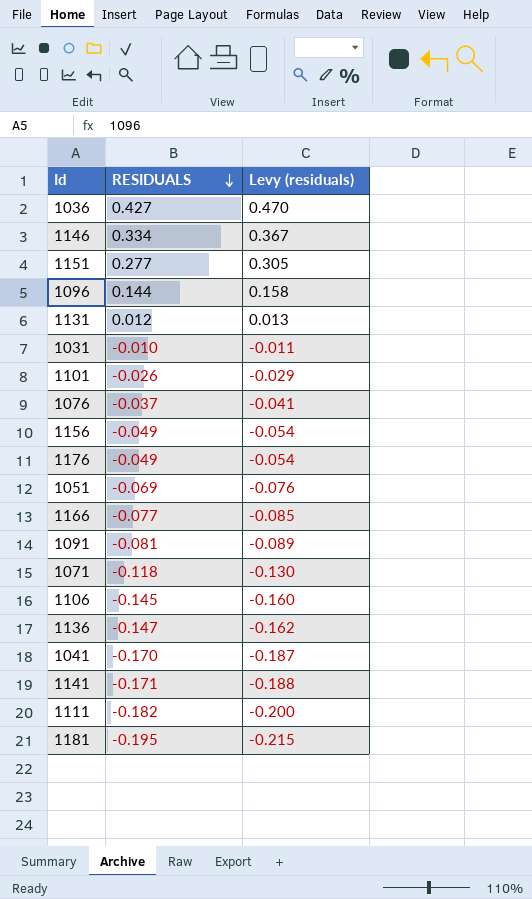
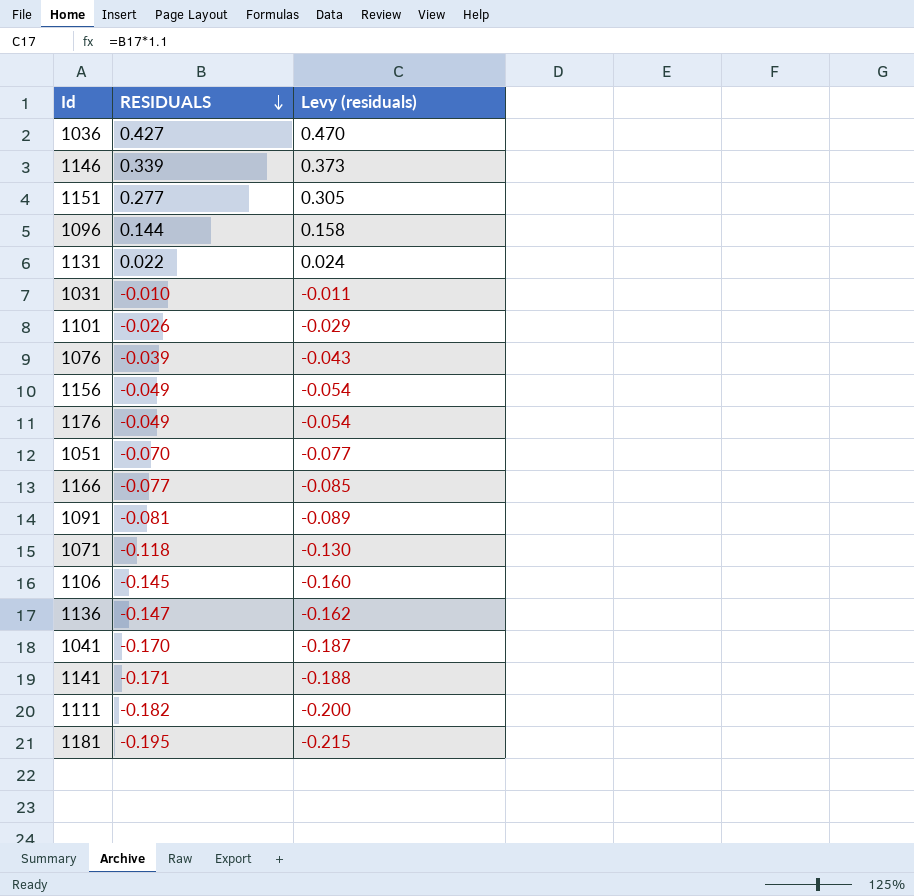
1146 | RESIDUALS: 0.334 -> 0.339
1146 | Levy (residuals): 0.367 -> 0.373
1131 | RESIDUALS: 0.012 -> 0.022
1131 | Levy (residuals): 0.013 -> 0.024
1076 | RESIDUALS: -0.037 -> -0.039
1076 | Levy (residuals): -0.041 -> -0.043
1051 | RESIDUALS: -0.069 -> -0.070
1051 | Levy (residuals): -0.076 -> -0.077

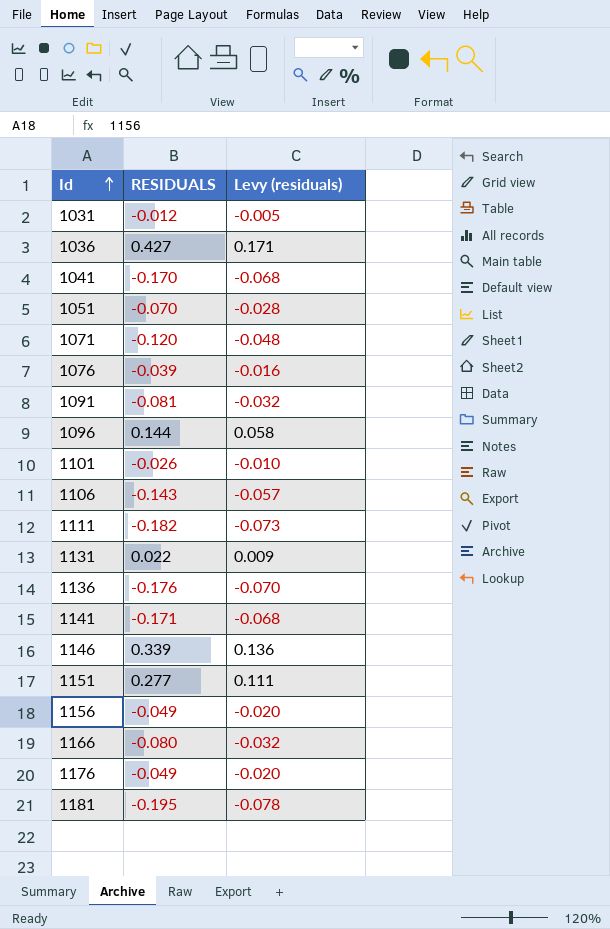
row order: RESIDUALS descending -> Id ascending
column Levy (residuals) | formula: [RESIDUALS] * 1.1 -> [RESIDUALS] * 0.4
1031 | RESIDUALS: -0.010 -> -0.012
1071 | RESIDUALS: -0.118 -> -0.120
1106 | RESIDUALS: -0.145 -> -0.143
1136 | RESIDUALS: -0.147 -> -0.176
1166 | RESIDUALS: -0.077 -> -0.080

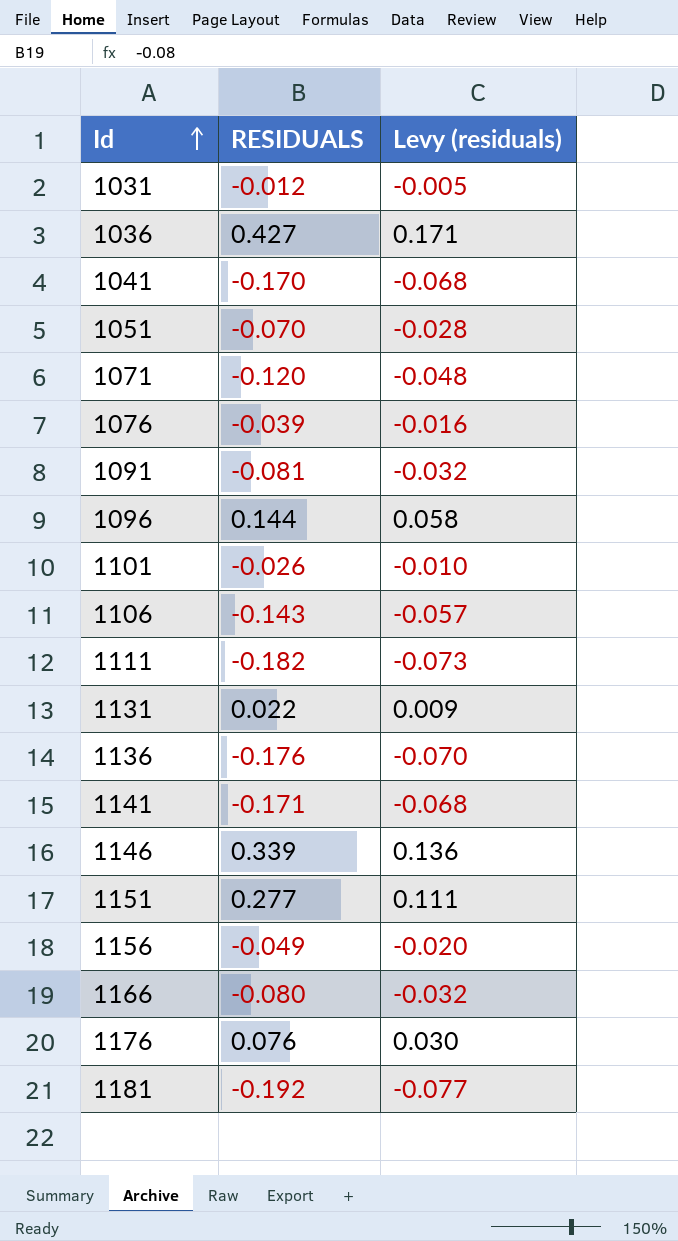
1176 | RESIDUALS: -0.049 -> 0.076
1176 | Levy (residuals): -0.020 -> 0.030
1181 | RESIDUALS: -0.195 -> -0.192
1181 | Levy (residuals): -0.078 -> -0.077

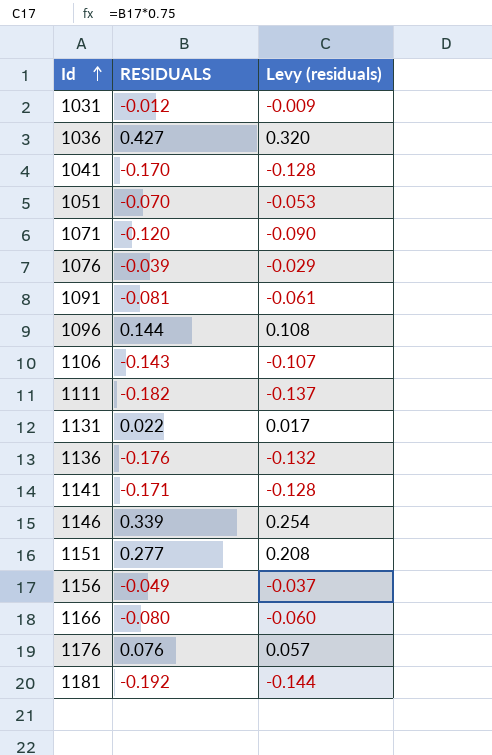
column Levy (residuals) | formula: [RESIDUALS] * 0.4 -> [RESIDUALS] * 0.75
row 1101: -0.026 | -0.010 -> none

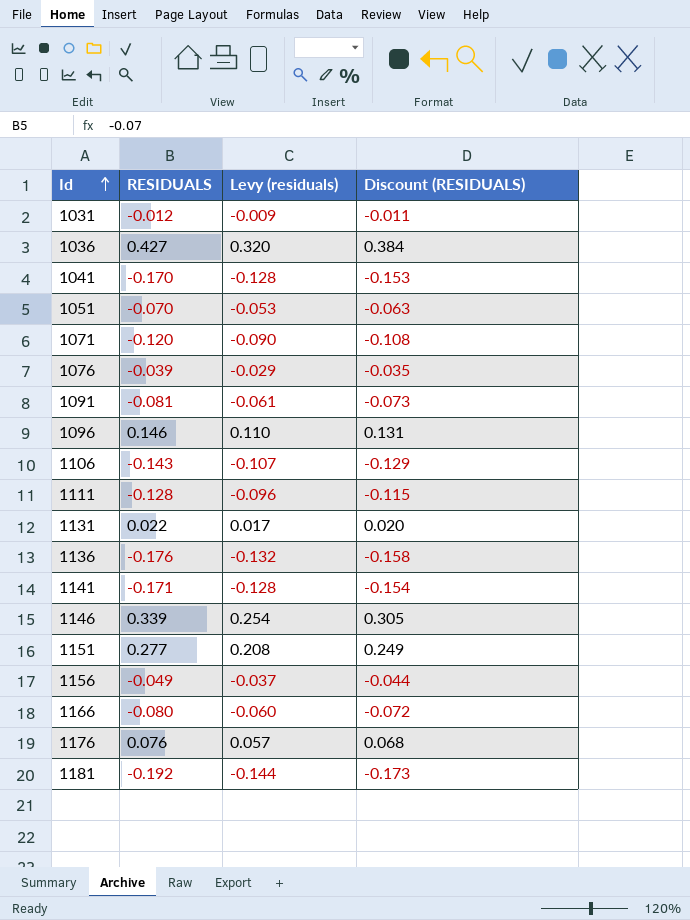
column Discount (RESIDUALS) | formula: none -> [RESIDUALS] * 0.9
1096 | RESIDUALS: 0.144 -> 0.146
1096 | Levy (residuals): 0.108 -> 0.110
1111 | RESIDUALS: -0.182 -> -0.128
1111 | Levy (residuals): -0.137 -> -0.096

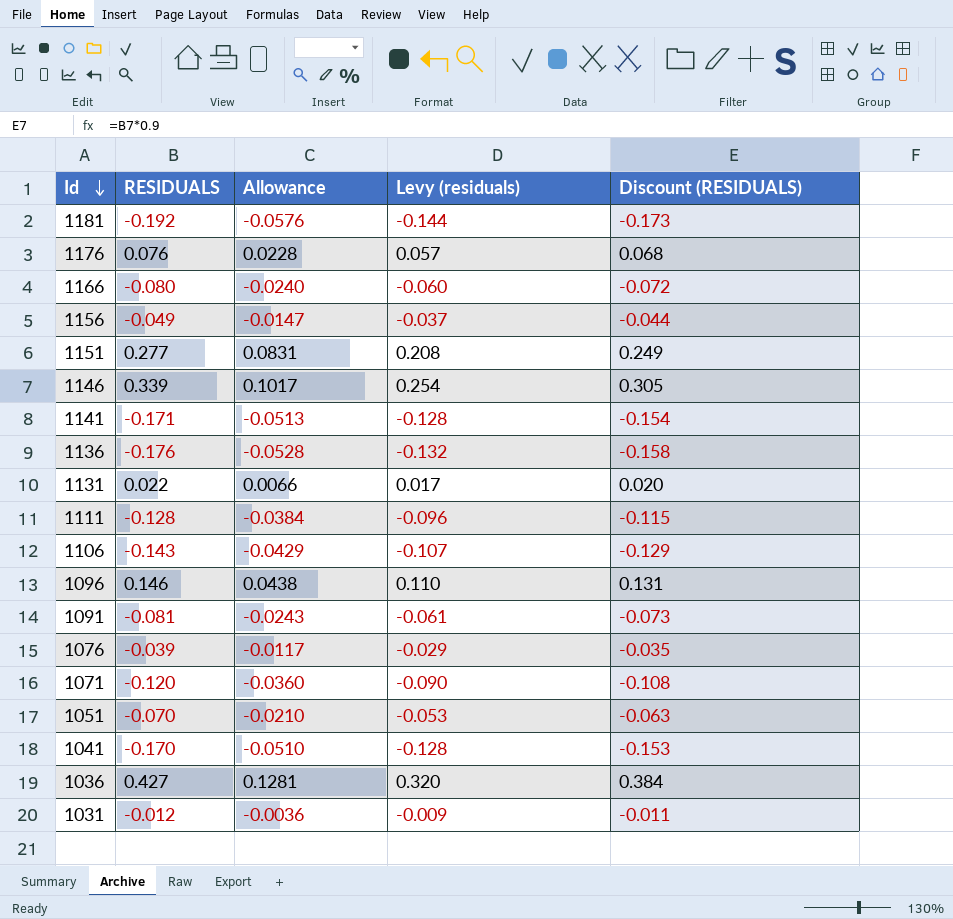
row order: Id ascending -> Id descending
column Allowance | formula: none -> [RESIDUALS] * 0.3

